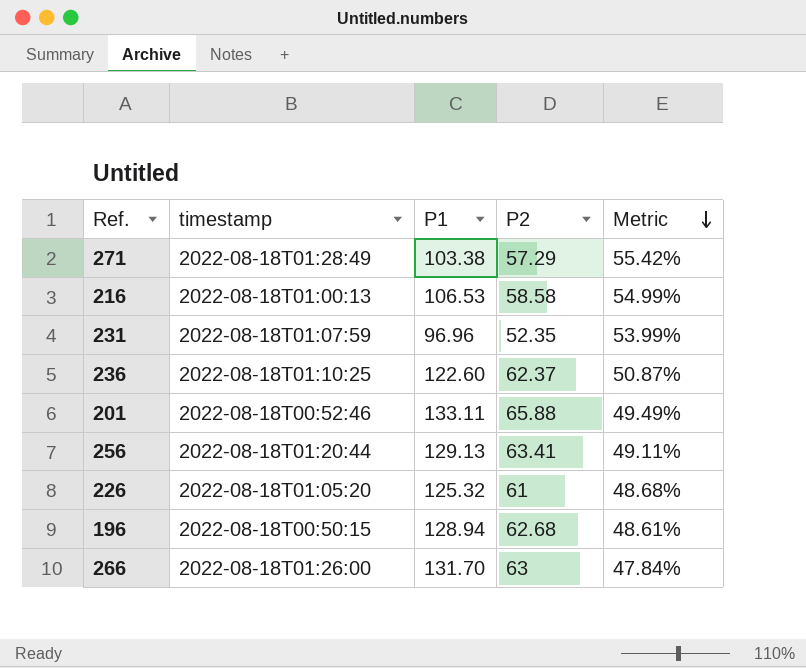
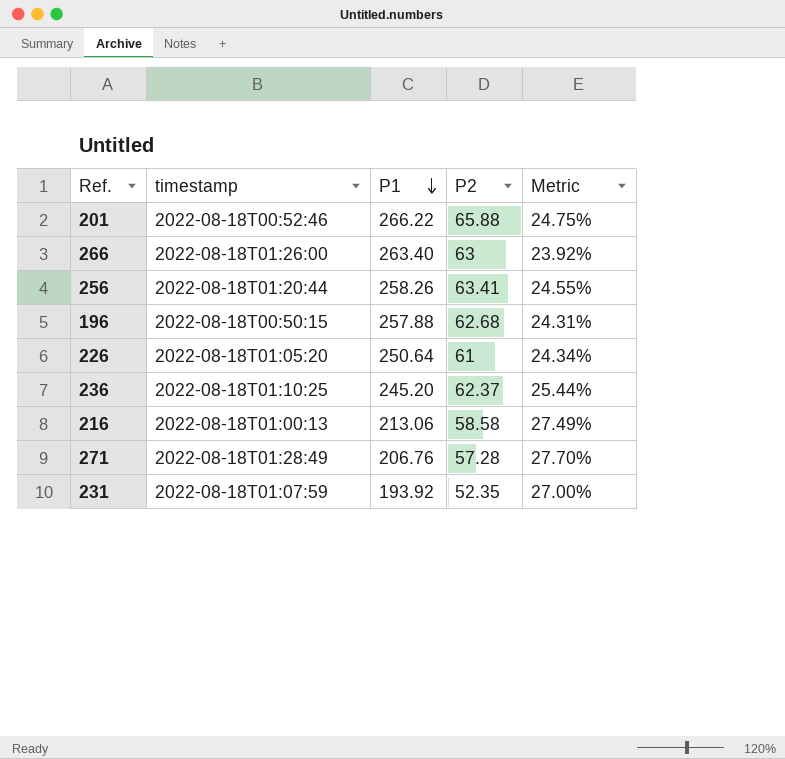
row order: Metric descending -> P1 descending
201 | P1: 133.11 -> 266.22
201 | Metric: 49.49% -> 24.75%
266 | P1: 131.70 -> 263.40
266 | Metric: 47.84% -> 23.92%
256 | P1: 129.13 -> 258.26
256 | Metric: 49.11% -> 24.55%
196 | P1: 128.94 -> 257.88
196 | Metric: 48.61% -> 24.31%
226 | P1: 125.32 -> 250.64
226 | Metric: 48.68% -> 24.34%
236 | P1: 122.60 -> 245.20
236 | Metric: 50.87% -> 25.44%
216 | P1: 106.53 -> 213.06
216 | Metric: 54.99% -> 27.49%
271 | P1: 103.38 -> 206.76
271 | P2: 57.29 -> 57.28
271 | Metric: 55.42% -> 27.70%
231 | P1: 96.96 -> 193.92
231 | Metric: 53.99% -> 27.00%

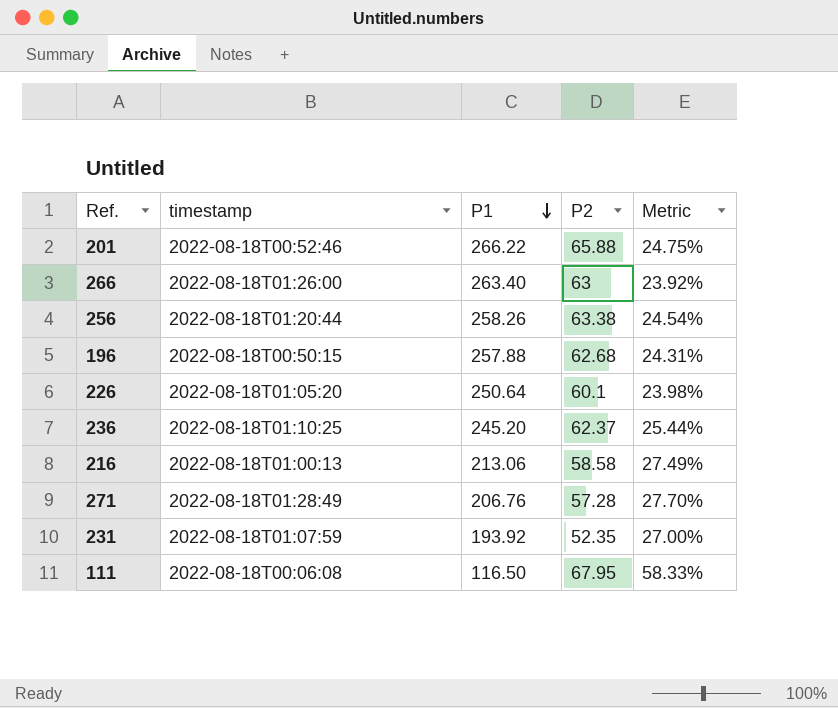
256 | P2: 63.41 -> 63.38
256 | Metric: 24.55% -> 24.54%
226 | P2: 61 -> 60.1
226 | Metric: 24.34% -> 23.98%
row 111: none -> 2022-08-18T00:06:08 | 116.50 | 67.95 | 58.33%

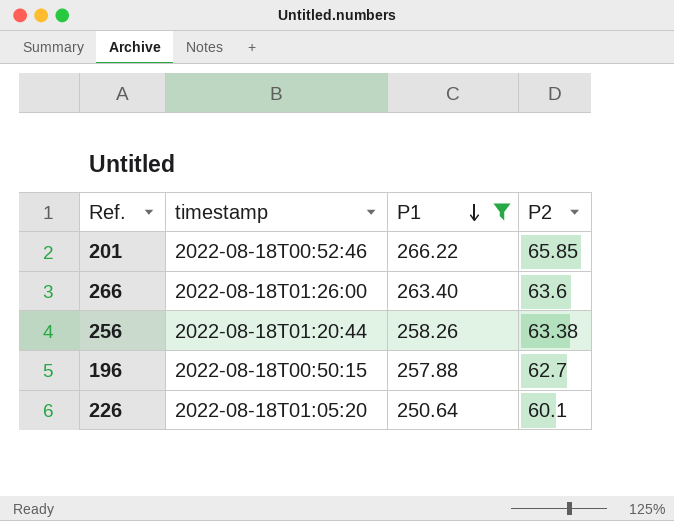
filter: none -> P1 >= 250.64
column Metric | formula: [P2] / [P1] -> none
201 | P2: 65.88 -> 65.85
266 | P2: 63 -> 63.6
196 | P2: 62.68 -> 62.7

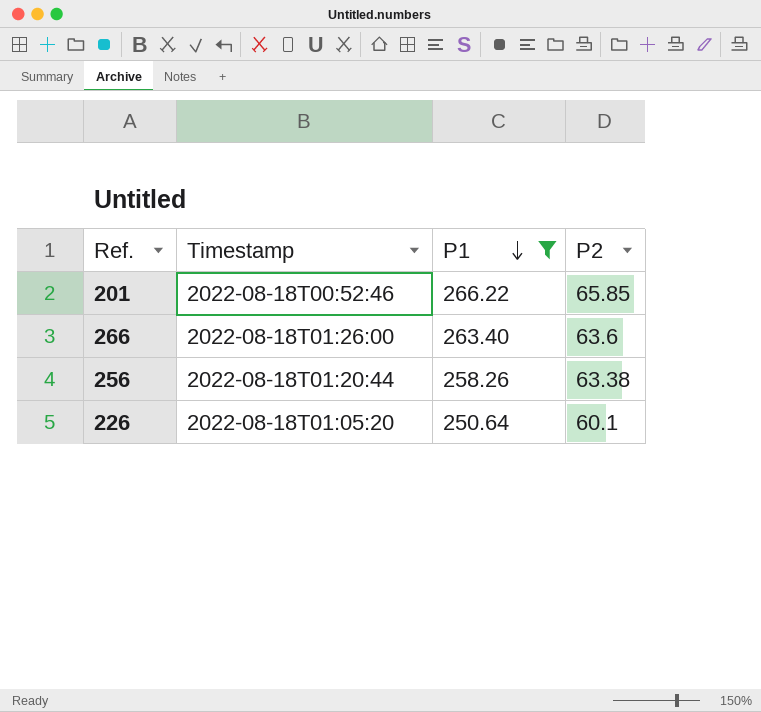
column name: timestamp -> Timestamp
row 196: 2022-08-18T00:50:15 | 257.88 | 62.7 -> none

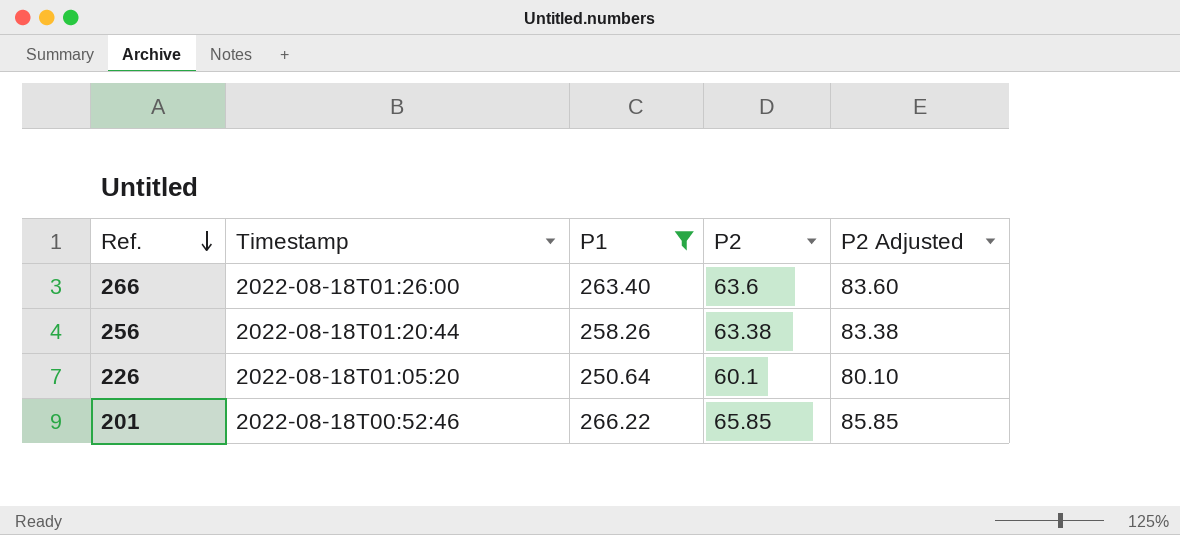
row order: P1 descending -> Ref. descending
column P2 Adjusted | formula: none -> [P2] + 20

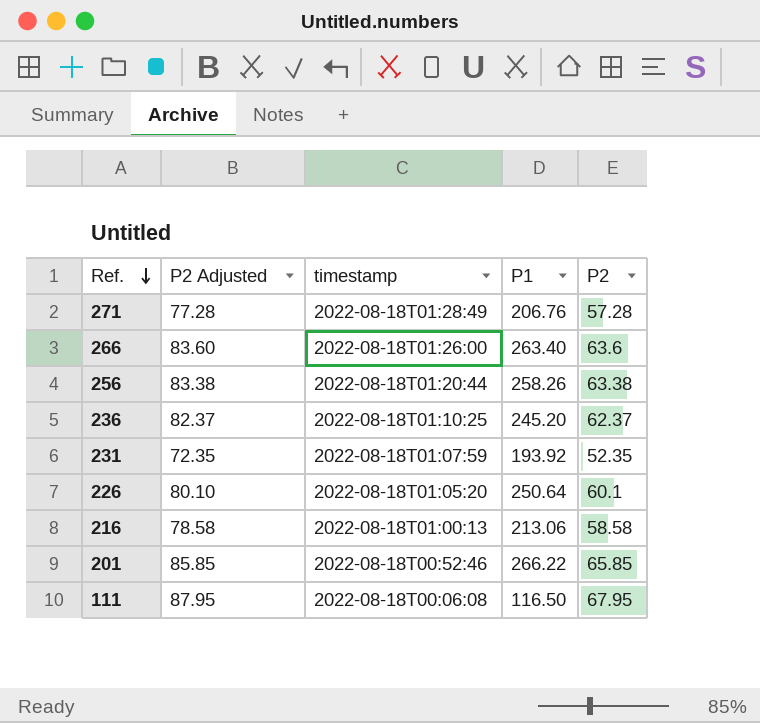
filter: P1 >= 250.64 -> none
column P2 Adjusted | position: 5 -> 2
column name: Timestamp -> timestamp

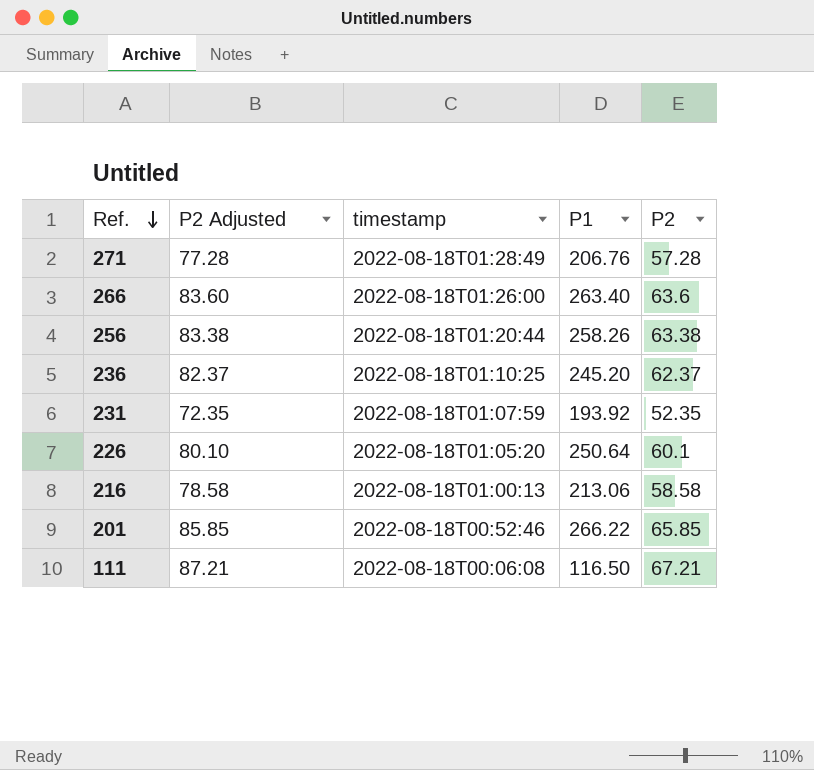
111 | P2 Adjusted: 87.95 -> 87.21
111 | P2: 67.95 -> 67.21

